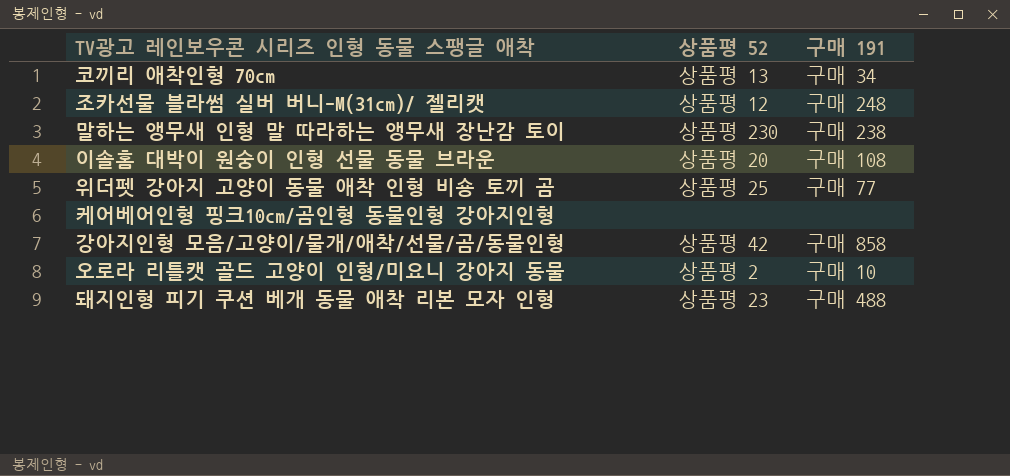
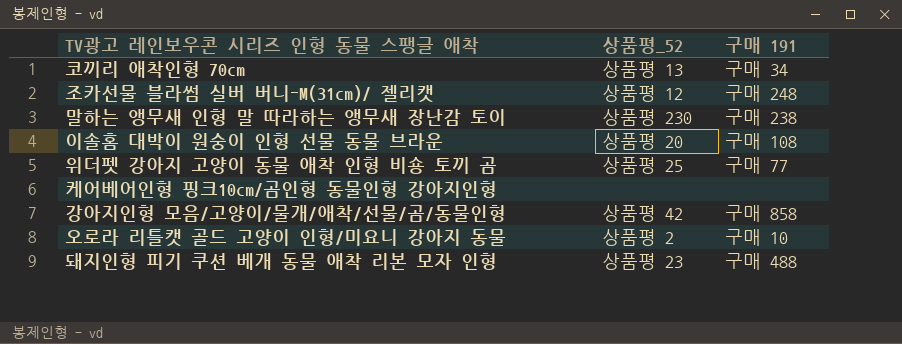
column name: 상품평 52 -> 상품평_52

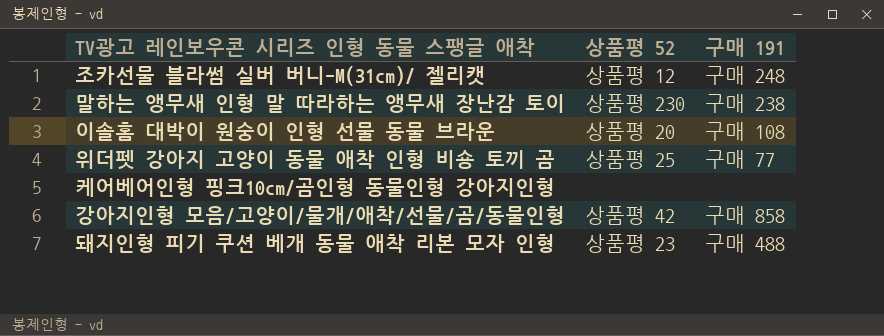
column name: 상품평_52 -> 상품평 52
row 코끼리 애착인형 70cm: 상품평 13 | 구매 34 -> none
row 오로라 리틀캣 골드 고양이 인형/미요니 강아지 동물: 상품평 2 | 구매 10 -> none

